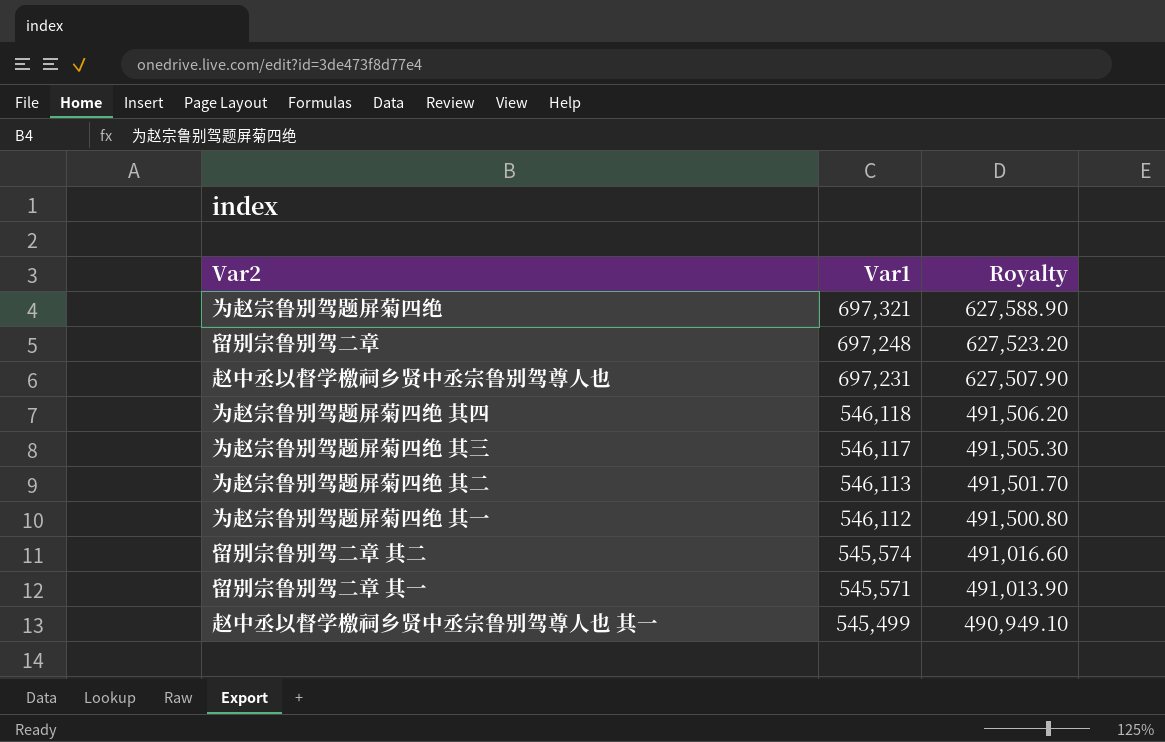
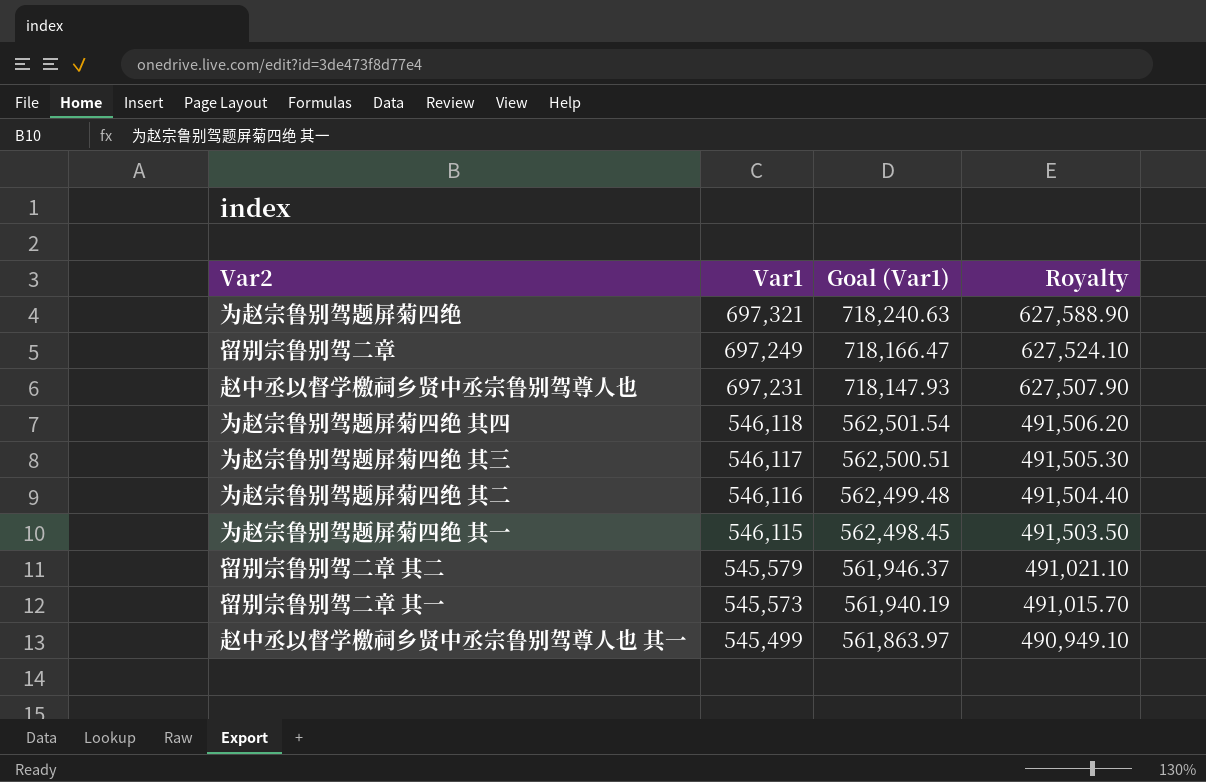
column Goal (Var1) | formula: none -> [Var1] * 1.03
留别宗鲁别驾二章 | Var1: 697,248 -> 697,249
留别宗鲁别驾二章 | Royalty: 627,523.20 -> 627,524.10
为赵宗鲁别驾题屏菊四绝 其二 | Var1: 546,113 -> 546,116
为赵宗鲁别驾题屏菊四绝 其二 | Royalty: 491,501.70 -> 491,504.40
为赵宗鲁别驾题屏菊四绝 其一 | Var1: 546,112 -> 546,115
为赵宗鲁别驾题屏菊四绝 其一 | Royalty: 491,500.80 -> 491,503.50
留别宗鲁别驾二章 其二 | Var1: 545,574 -> 545,579
留别宗鲁别驾二章 其二 | Royalty: 491,016.60 -> 491,021.10
留别宗鲁别驾二章 其一 | Var1: 545,571 -> 545,573
留别宗鲁别驾二章 其一 | Royalty: 491,013.90 -> 491,015.70

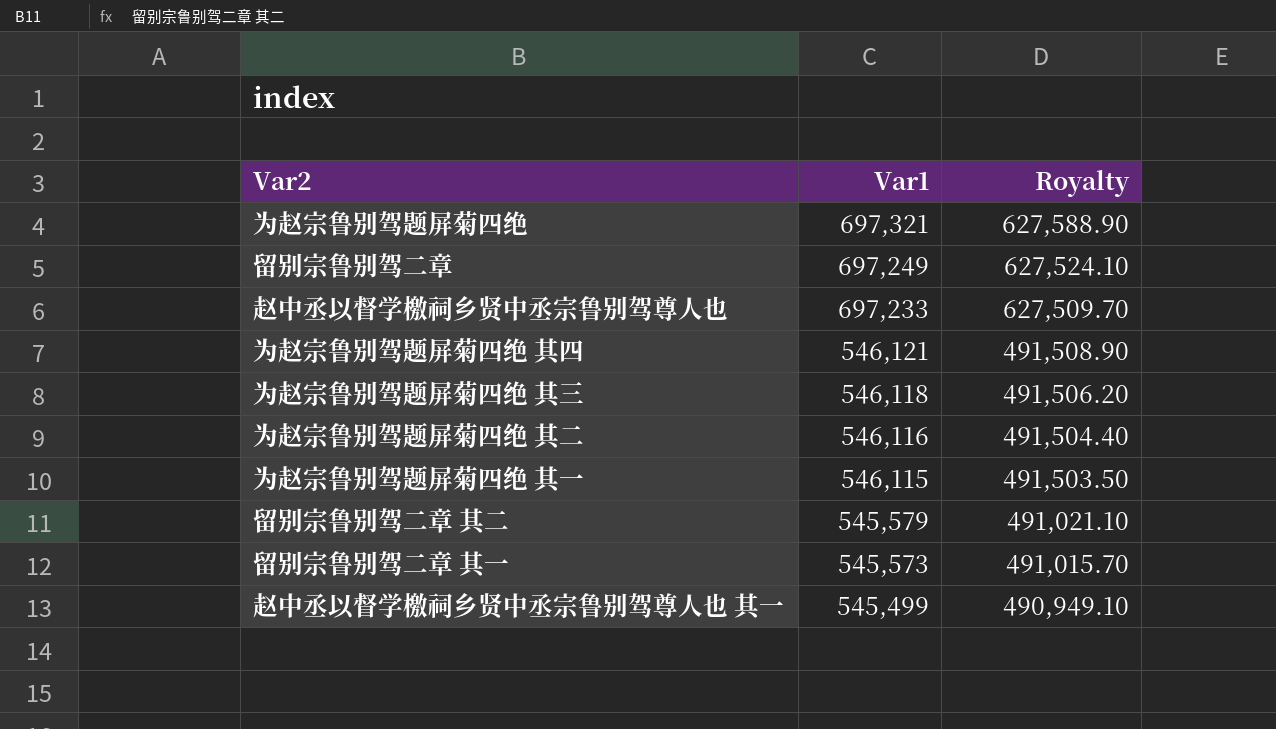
column Goal (Var1) | formula: [Var1] * 1.03 -> none
赵中丞以督学檄祠乡贤中丞宗鲁别驾尊人也 | Var1: 697,231 -> 697,233
赵中丞以督学檄祠乡贤中丞宗鲁别驾尊人也 | Royalty: 627,507.90 -> 627,509.70
为赵宗鲁别驾题屏菊四绝 其四 | Var1: 546,118 -> 546,121
为赵宗鲁别驾题屏菊四绝 其四 | Royalty: 491,506.20 -> 491,508.90
为赵宗鲁别驾题屏菊四绝 其三 | Var1: 546,117 -> 546,118
为赵宗鲁别驾题屏菊四绝 其三 | Royalty: 491,505.30 -> 491,506.20

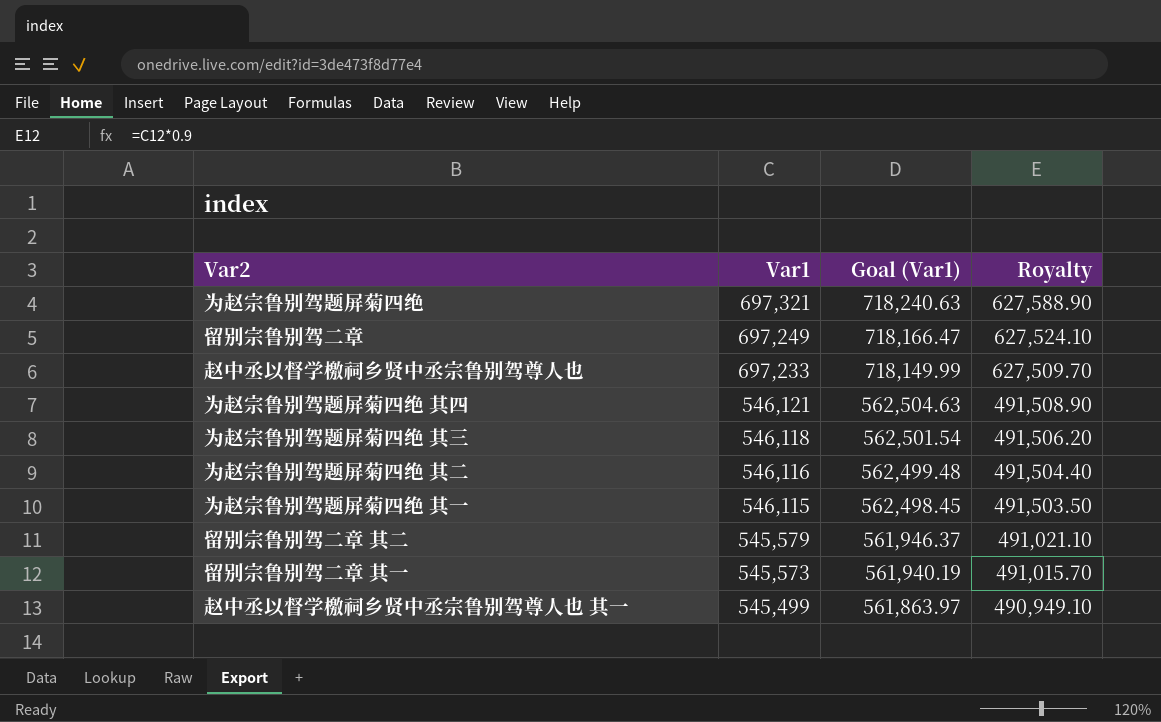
column Goal (Var1) | formula: none -> [Var1] * 1.03

